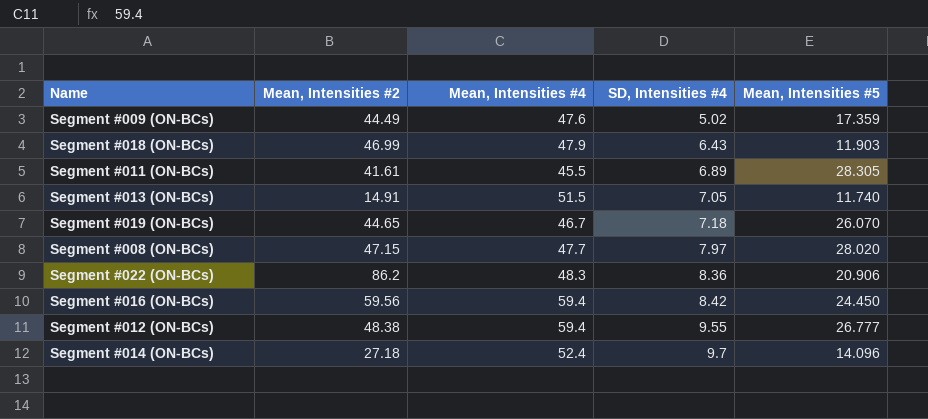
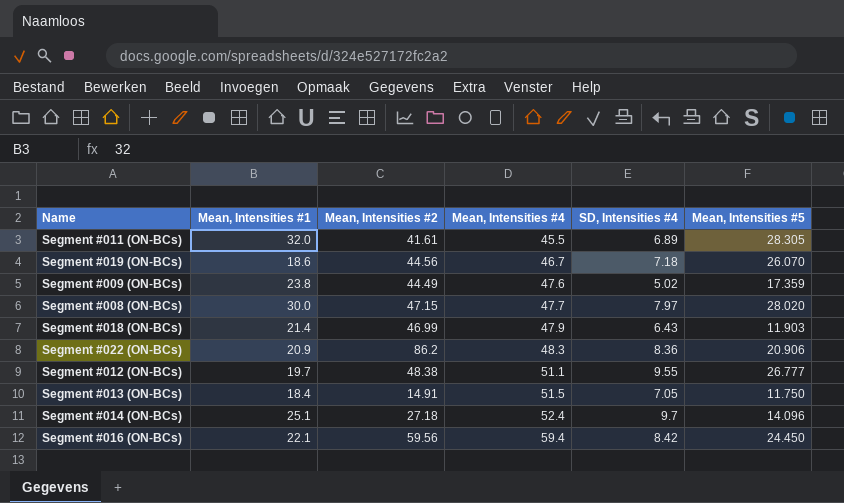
row order: SD, Intensities #4 ascending -> Mean, Intensities #4 ascending
column Mean, Intensities #1 | position: none -> 2
Segment #019 (ON-BCs) | Mean, Intensities #2: 44.65 -> 44.56
Segment #012 (ON-BCs) | Mean, Intensities #4: 59.4 -> 51.1
Segment #013 (ON-BCs) | Mean, Intensities #5: 11.740 -> 11.750

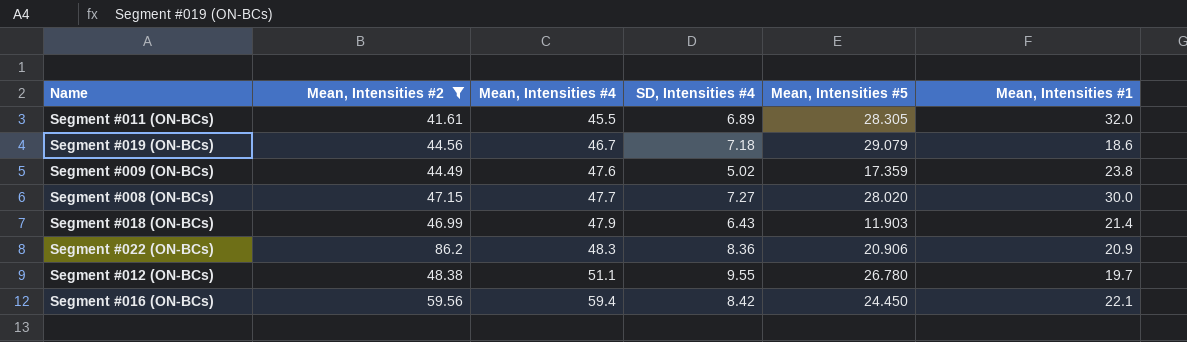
filter: none -> Mean, Intensities #2 >= 41.61
column Mean, Intensities #1 | position: 2 -> 6
Segment #019 (ON-BCs) | Mean, Intensities #5: 26.070 -> 29.079
Segment #008 (ON-BCs) | SD, Intensities #4: 7.97 -> 7.27
Segment #012 (ON-BCs) | Mean, Intensities #5: 26.777 -> 26.780

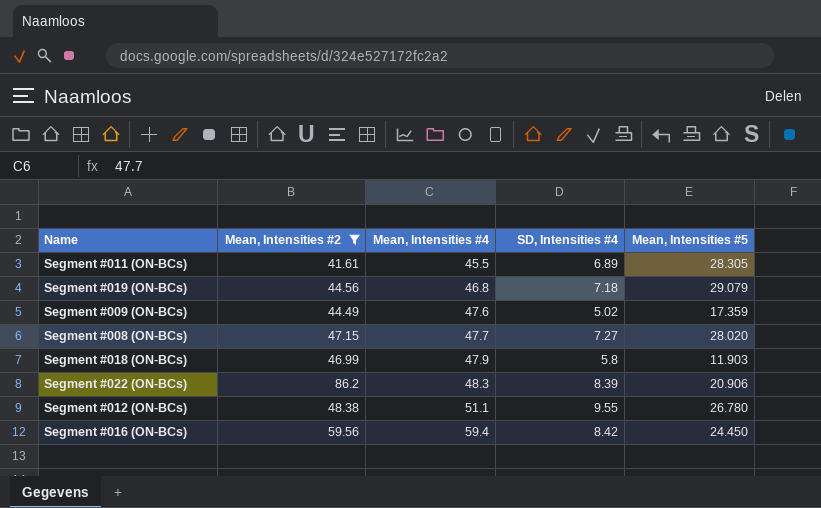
column Mean, Intensities #1 | position: 6 -> none
Segment #019 (ON-BCs) | Mean, Intensities #4: 46.7 -> 46.8
Segment #018 (ON-BCs) | SD, Intensities #4: 6.43 -> 5.8
Segment #022 (ON-BCs) | SD, Intensities #4: 8.36 -> 8.39

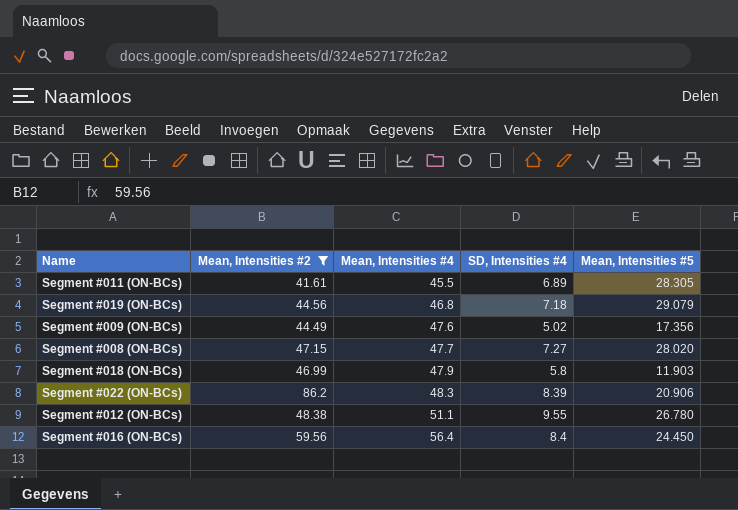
Segment #009 (ON-BCs) | Mean, Intensities #5: 17.359 -> 17.356
Segment #016 (ON-BCs) | Mean, Intensities #4: 59.4 -> 56.4
Segment #016 (ON-BCs) | SD, Intensities #4: 8.42 -> 8.4

